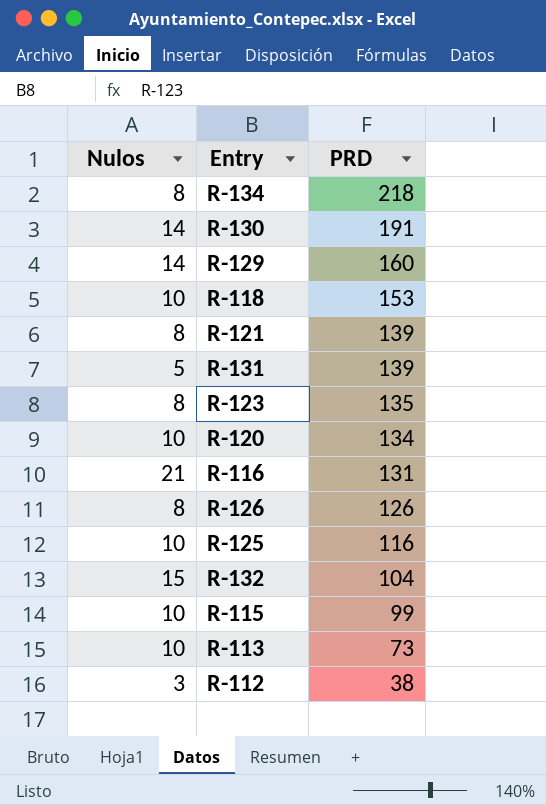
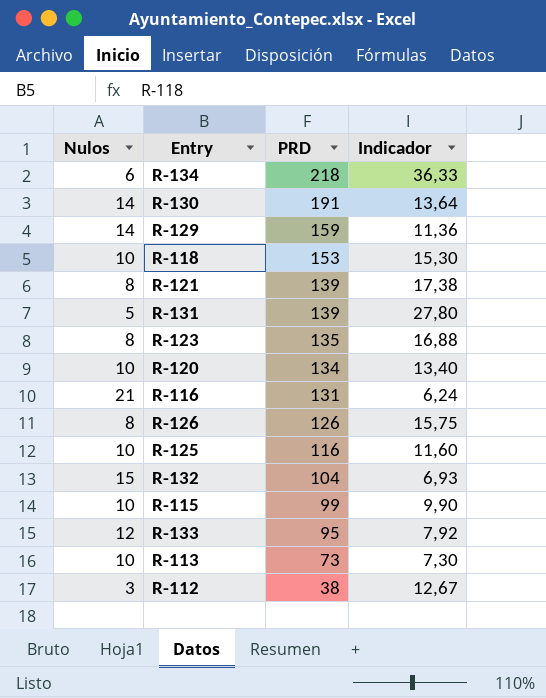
column Indicador | formula: none -> [PRD] / [Nulos]
R-134 | Nulos: 8 -> 6
R-129 | PRD: 160 -> 159
row R-133: none -> 12 | 95 | 7,92

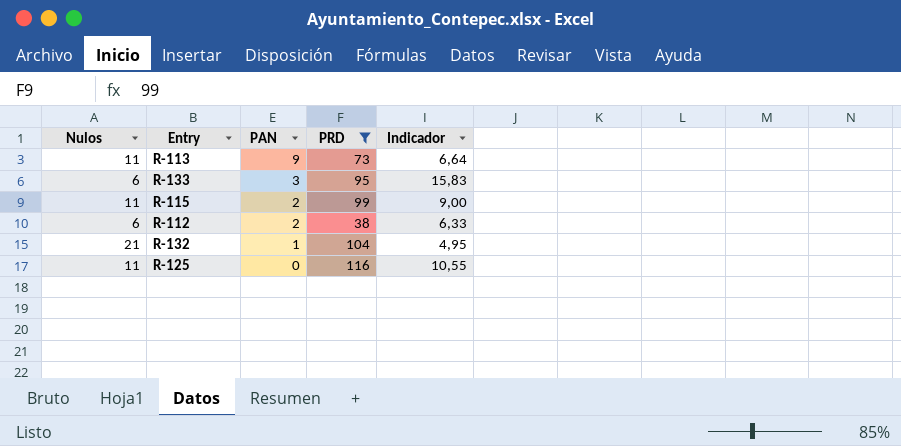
filter: none -> PRD <= 116
row order: PRD descending -> PAN descending
column PAN | position: none -> 3
R-113 | Nulos: 10 -> 11
R-113 | Indicador: 7,30 -> 6,64
R-133 | Nulos: 12 -> 6
R-133 | Indicador: 7,92 -> 15,83
R-115 | Nulos: 10 -> 11
R-115 | Indicador: 9,90 -> 9,00
R-112 | Nulos: 3 -> 6
R-112 | Indicador: 12,67 -> 6,33
R-132 | Nulos: 15 -> 21
R-132 | Indicador: 6,93 -> 4,95
R-125 | Nulos: 10 -> 11
R-125 | Indicador: 11,60 -> 10,55

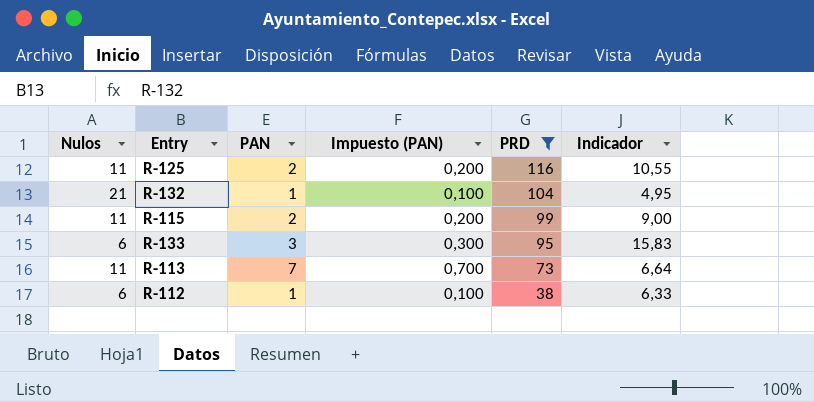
row order: PAN descending -> PRD descending
column Impuesto (PAN) | formula: none -> [PAN] * 0,1
R-125 | PAN: 0 -> 2
R-113 | PAN: 9 -> 7
R-112 | PAN: 2 -> 1

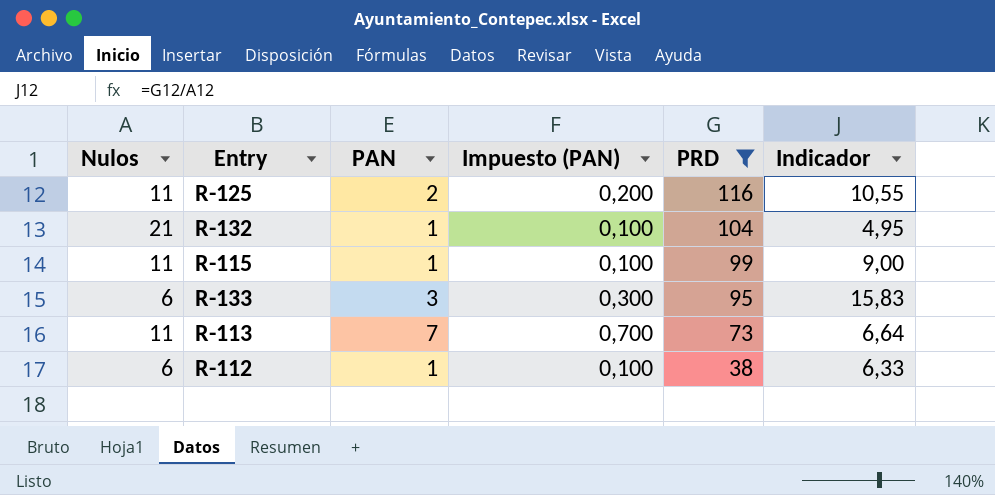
R-115 | PAN: 2 -> 1
R-115 | Impuesto (PAN): 0,200 -> 0,100

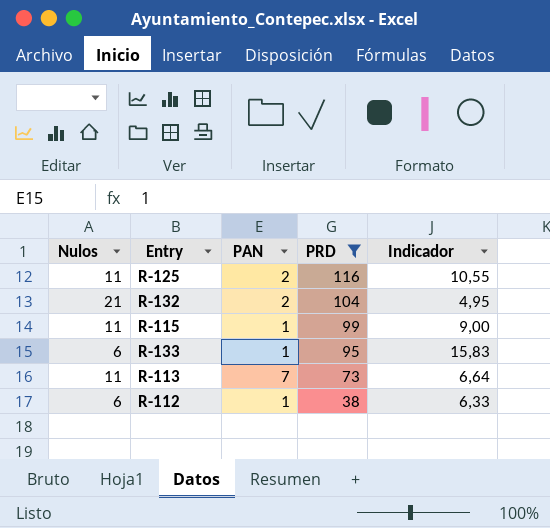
column Impuesto (PAN) | formula: [PAN] * 0,1 -> none
R-132 | PAN: 1 -> 2
R-133 | PAN: 3 -> 1

